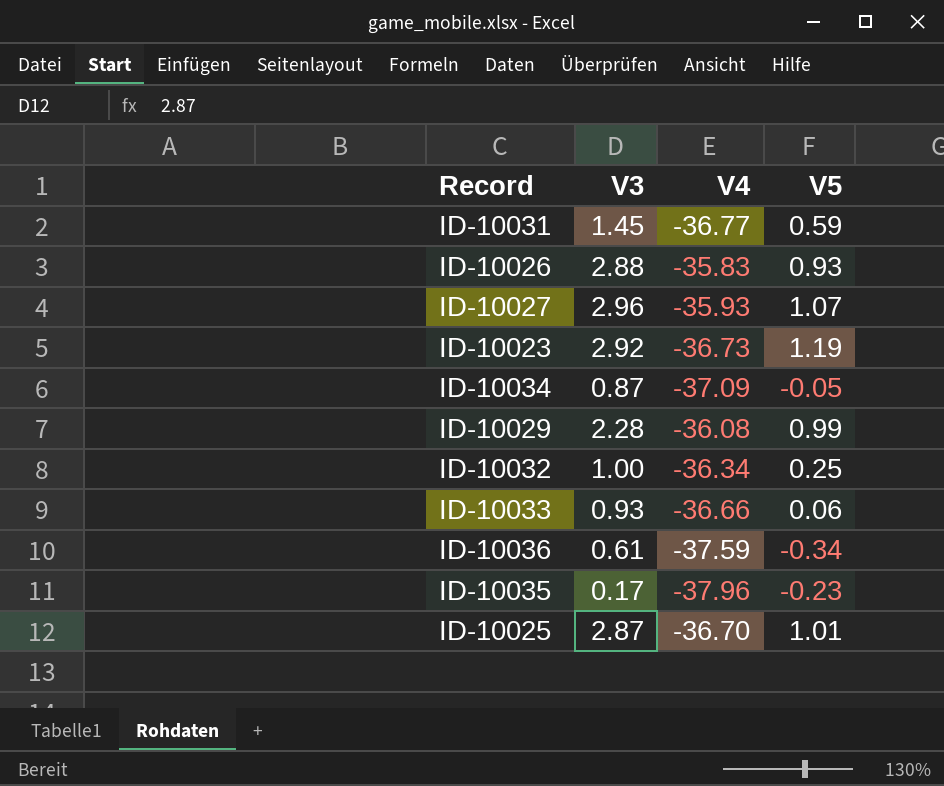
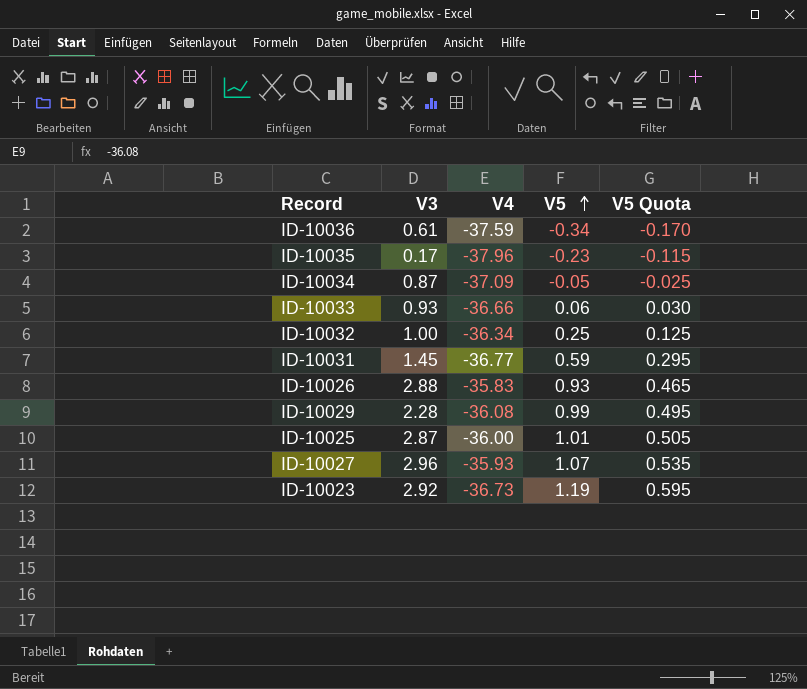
row order: none -> V5 ascending
column V5 Quota | formula: none -> [V5] * 0.5
ID-10025 | V4: -36.70 -> -36.00

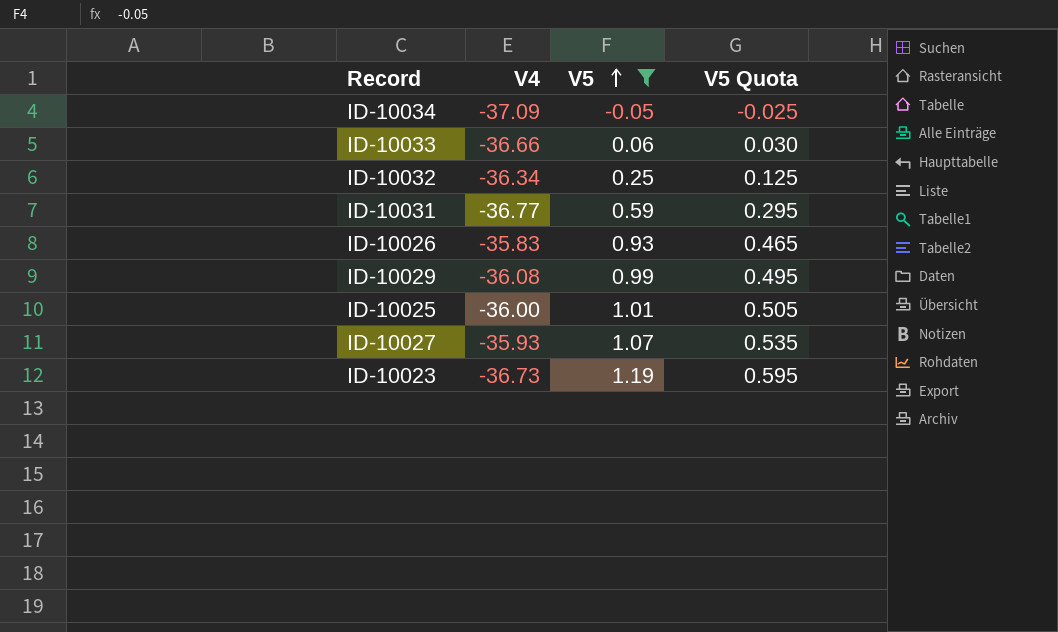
filter: none -> V5 >= -0.05
column V3 | position: 2 -> none

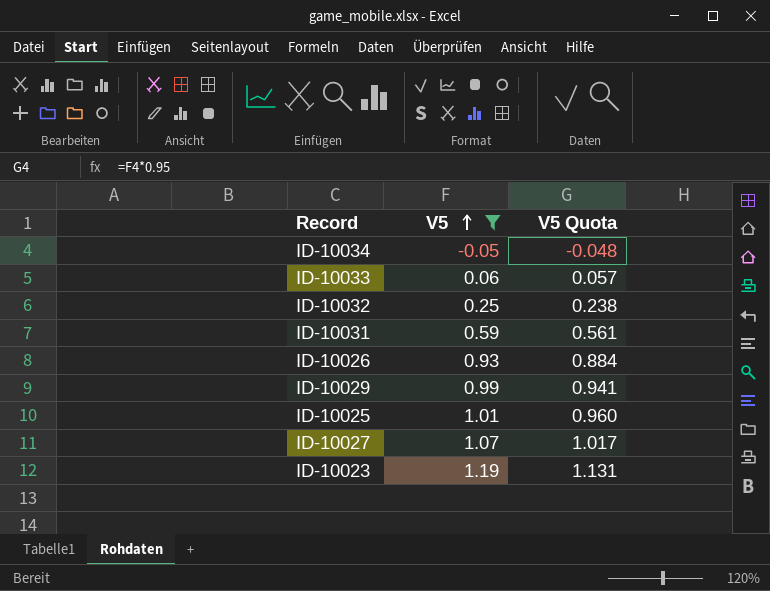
column V4 | position: 2 -> none
column V5 Quota | formula: [V5] * 0.5 -> [V5] * 0.95

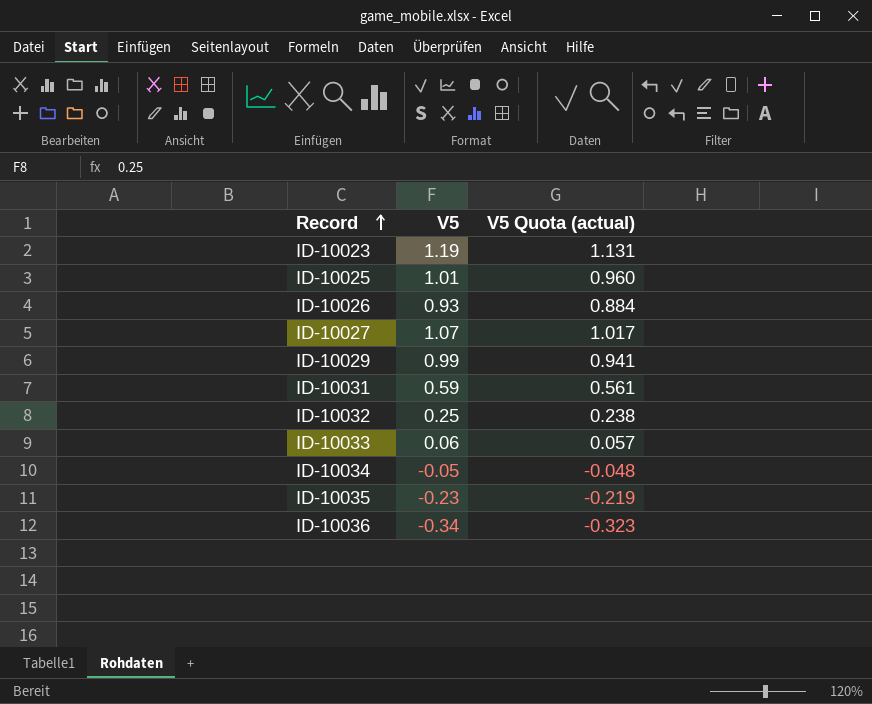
filter: V5 >= -0.05 -> none
row order: V5 ascending -> Record ascending
column name: V5 Quota -> V5 Quota (actual)

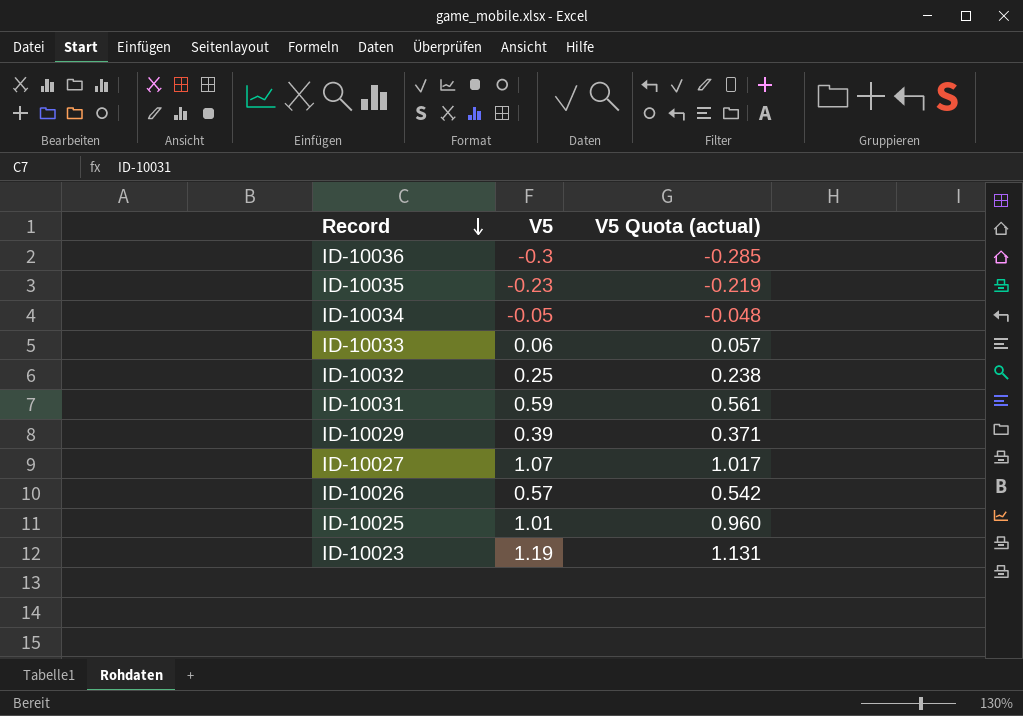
row order: Record ascending -> Record descending
ID-10036 | V5: -0.34 -> -0.3
ID-10036 | V5 Quota (actual): -0.323 -> -0.285
ID-10029 | V5: 0.99 -> 0.39
ID-10029 | V5 Quota (actual): 0.941 -> 0.371
ID-10026 | V5: 0.93 -> 0.57
ID-10026 | V5 Quota (actual): 0.884 -> 0.542

